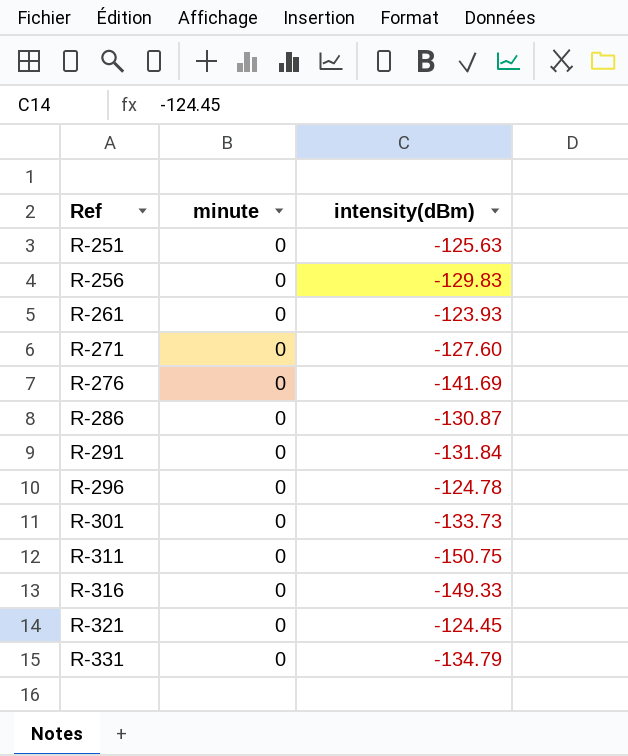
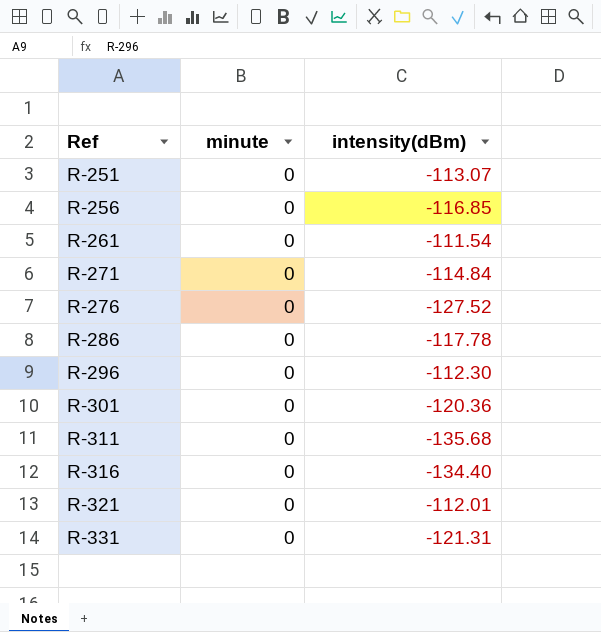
row R-291: 0 | -131.84 -> none
R-251 | intensity(dBm): -125.63 -> -113.07
R-256 | intensity(dBm): -129.83 -> -116.85
R-261 | intensity(dBm): -123.93 -> -111.54
R-271 | intensity(dBm): -127.60 -> -114.84
R-276 | intensity(dBm): -141.69 -> -127.52
R-286 | intensity(dBm): -130.87 -> -117.78
R-296 | intensity(dBm): -124.78 -> -112.30
R-301 | intensity(dBm): -133.73 -> -120.36
R-311 | intensity(dBm): -150.75 -> -135.68
R-316 | intensity(dBm): -149.33 -> -134.40
R-321 | intensity(dBm): -124.45 -> -112.01
R-331 | intensity(dBm): -134.79 -> -121.31

